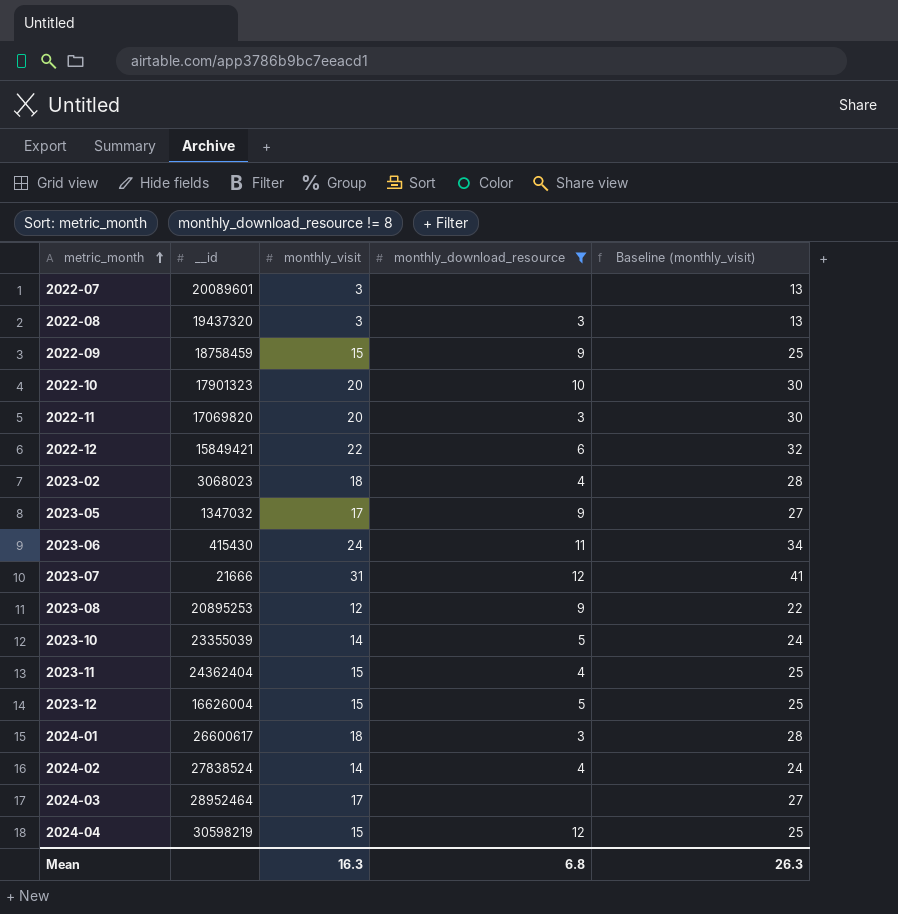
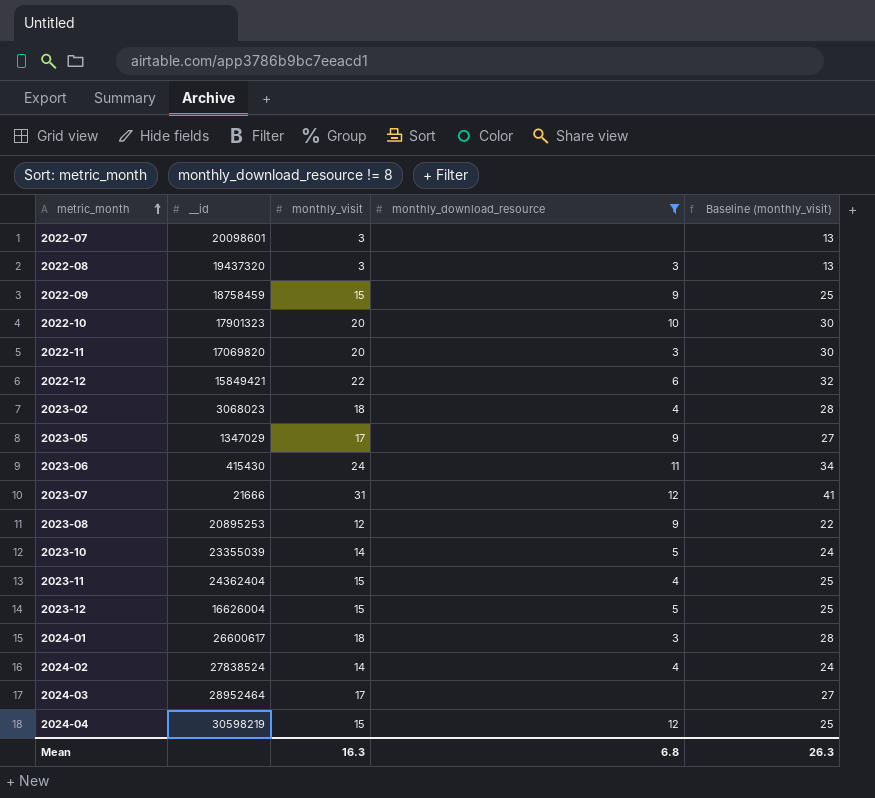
2022-07 | __id: 20089601 -> 20098601
2023-05 | __id: 1347032 -> 1347029

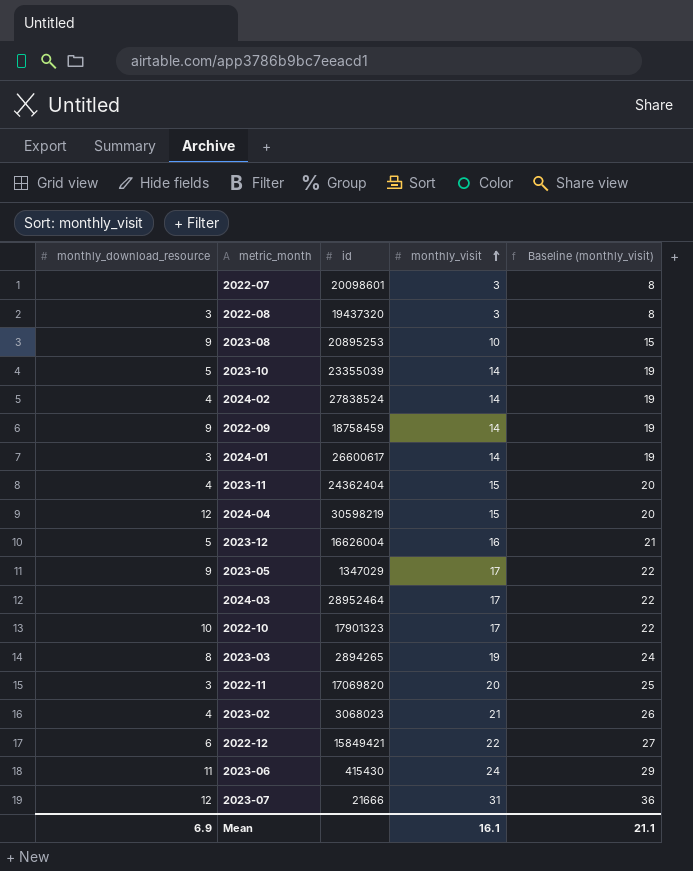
filter: monthly_download_resource != 8 -> none
row order: metric_month ascending -> monthly_visit ascending
column monthly_download_resource | position: 4 -> 1
column name: __id -> id
column Baseline (monthly_visit) | formula: [monthly_visit] + 10 -> [monthly_visit] + 5
2023-08 | monthly_visit: 12 -> 10
2022-09 | monthly_visit: 15 -> 14
2024-01 | monthly_visit: 18 -> 14
2023-12 | monthly_visit: 15 -> 16
2022-10 | monthly_visit: 20 -> 17
2023-02 | monthly_visit: 18 -> 21
Mean | monthly_download_resource: 6.8 -> 6.9
Mean | monthly_visit: 16.3 -> 16.1
Mean | Baseline (monthly_visit): 26.3 -> 21.1

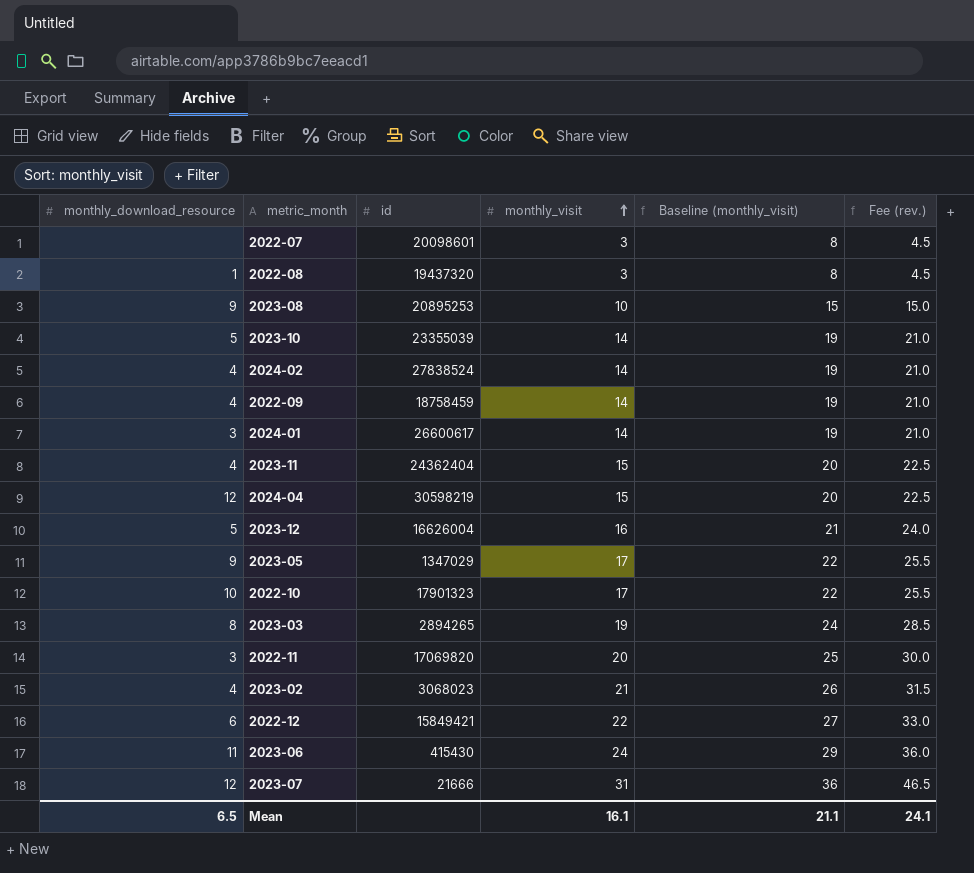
column Fee (rev.) | formula: none -> [monthly_visit] * 1.5
row 2024-03: none | 28952464 | 17 | 22 -> none
2022-08 | monthly_download_resource: 3 -> 1
2022-09 | monthly_download_resource: 9 -> 4
Mean | monthly_download_resource: 6.9 -> 6.5

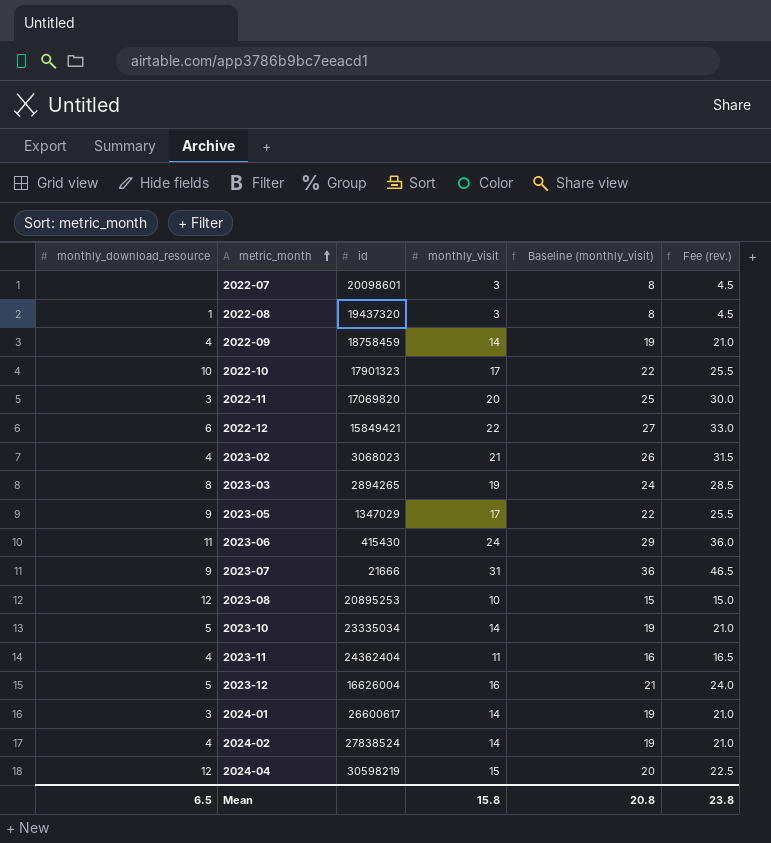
row order: monthly_visit ascending -> metric_month ascending
2023-07 | monthly_download_resource: 12 -> 9
2023-08 | monthly_download_resource: 9 -> 12
2023-10 | id: 23355039 -> 23335034
2023-11 | monthly_visit: 15 -> 11
2023-11 | Baseline (monthly_visit): 20 -> 16
2023-11 | Fee (rev.): 22.5 -> 16.5
Mean | monthly_visit: 16.1 -> 15.8
Mean | Baseline (monthly_visit): 21.1 -> 20.8
Mean | Fee (rev.): 24.1 -> 23.8

